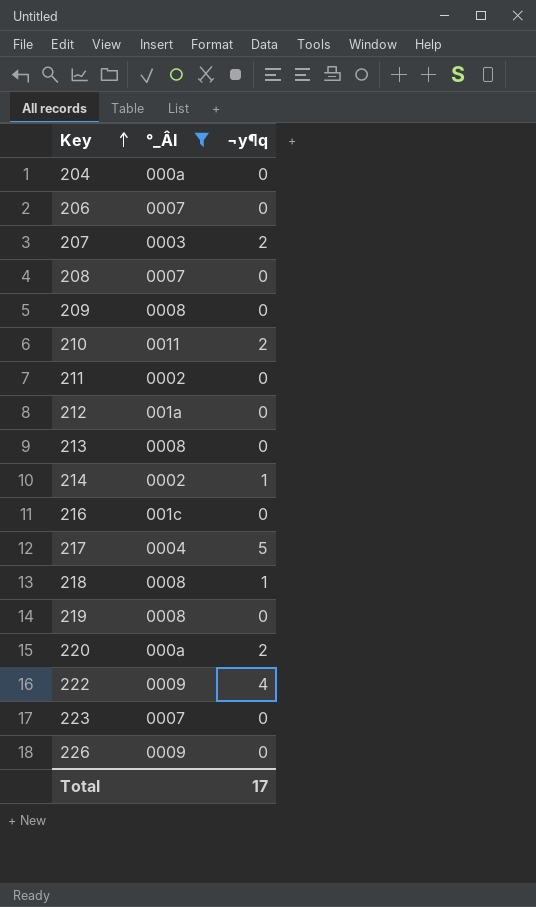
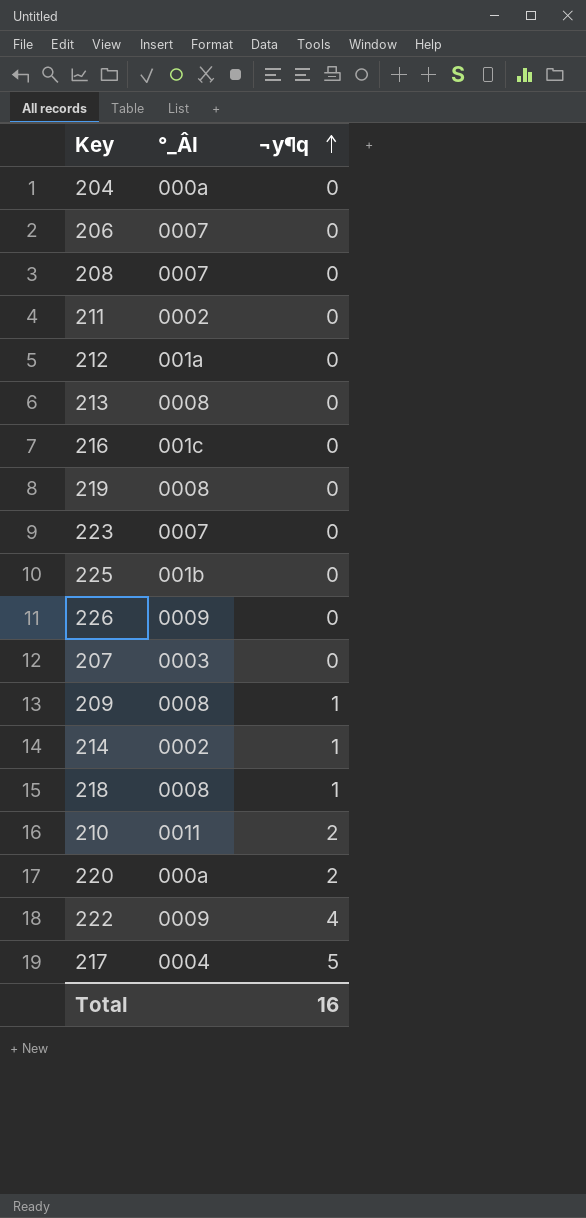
filter: °_ÂI != 001b -> none
row order: Key ascending -> ¬y¶q ascending
207 | ¬y¶q: 2 -> 0
209 | ¬y¶q: 0 -> 1
Total | ¬y¶q: 17 -> 16

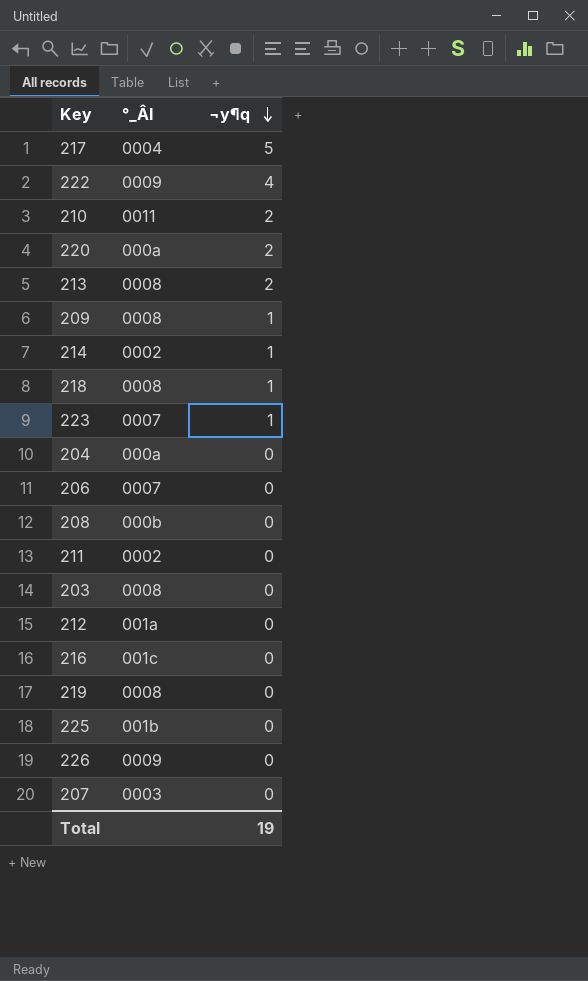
row order: ¬y¶q ascending -> ¬y¶q descending
213 | ¬y¶q: 0 -> 2
223 | ¬y¶q: 0 -> 1
208 | °_ÂI: 0007 -> 000b
row 203: none -> 0008 | 0
Total | ¬y¶q: 16 -> 19

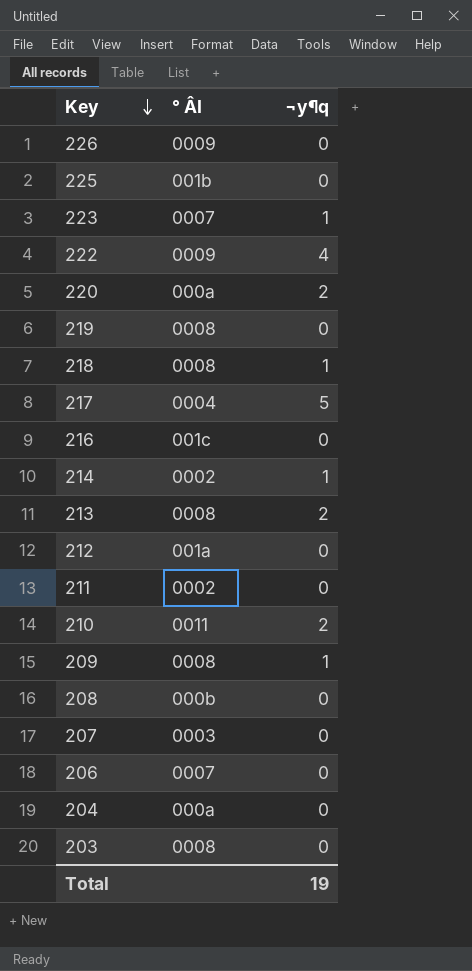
row order: ¬y¶q descending -> Key descending
column name: °_ÂI -> ° ÂI

